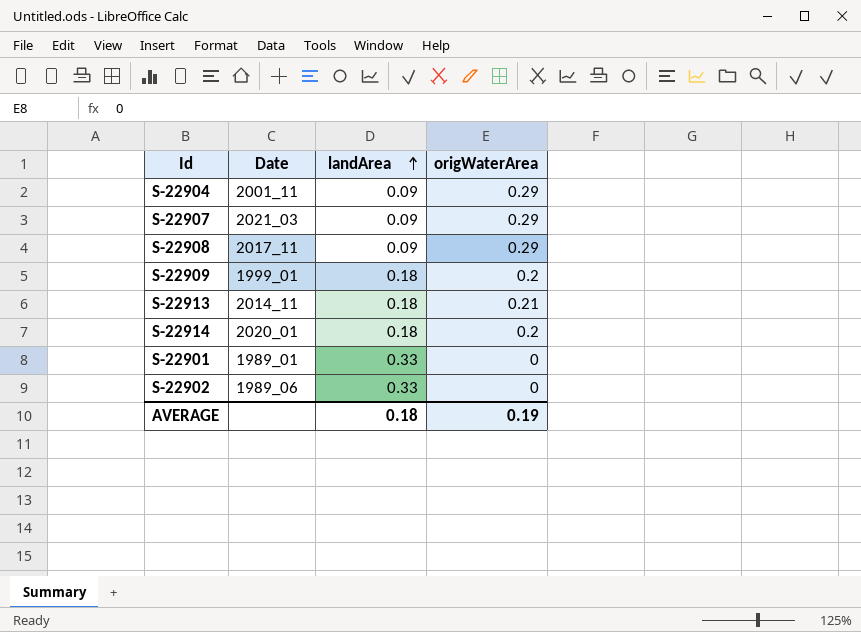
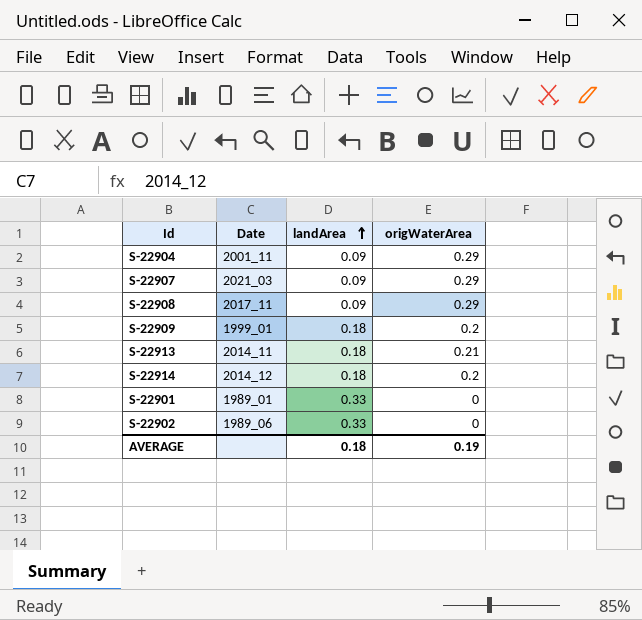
S-22914 | Date: 2020_01 -> 2014_12

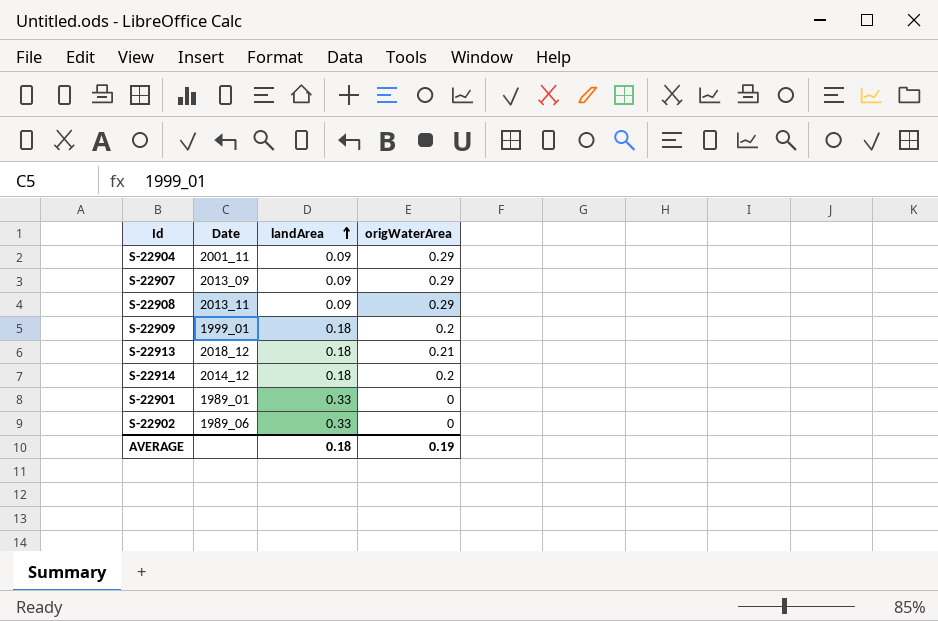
S-22907 | Date: 2021_03 -> 2013_09
S-22908 | Date: 2017_11 -> 2013_11
S-22913 | Date: 2014_11 -> 2018_12

